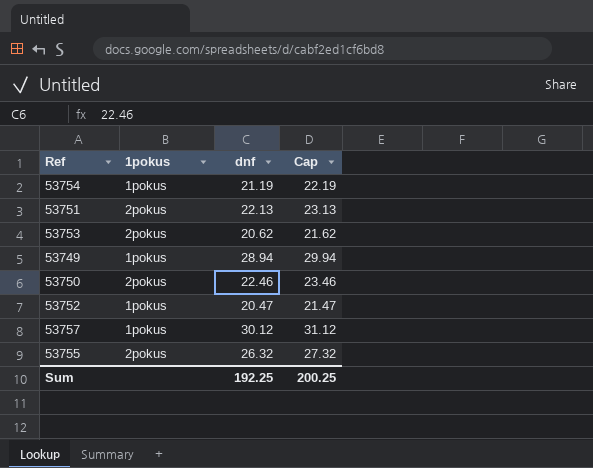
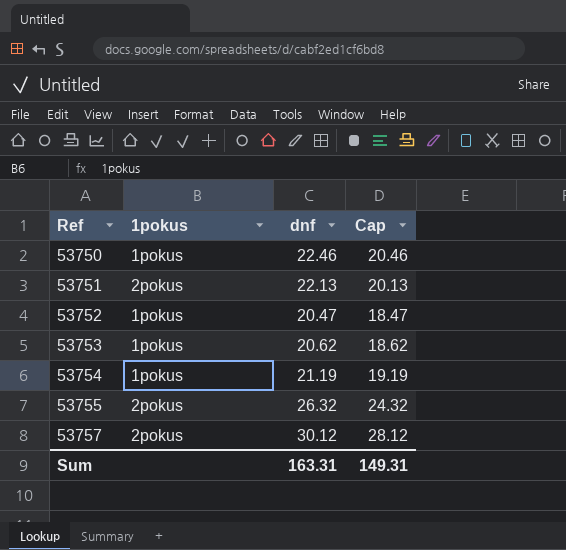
row order: none -> Ref ascending
column Cap | formula: [dnf] + 1 -> [dnf] - 2
row 53749: 1pokus | 28.94 | 29.94 -> none
53750 | 1pokus: 2pokus -> 1pokus
53753 | 1pokus: 2pokus -> 1pokus
53757 | 1pokus: 1pokus -> 2pokus
Sum | dnf: 192.25 -> 163.31
Sum | Cap: 200.25 -> 149.31

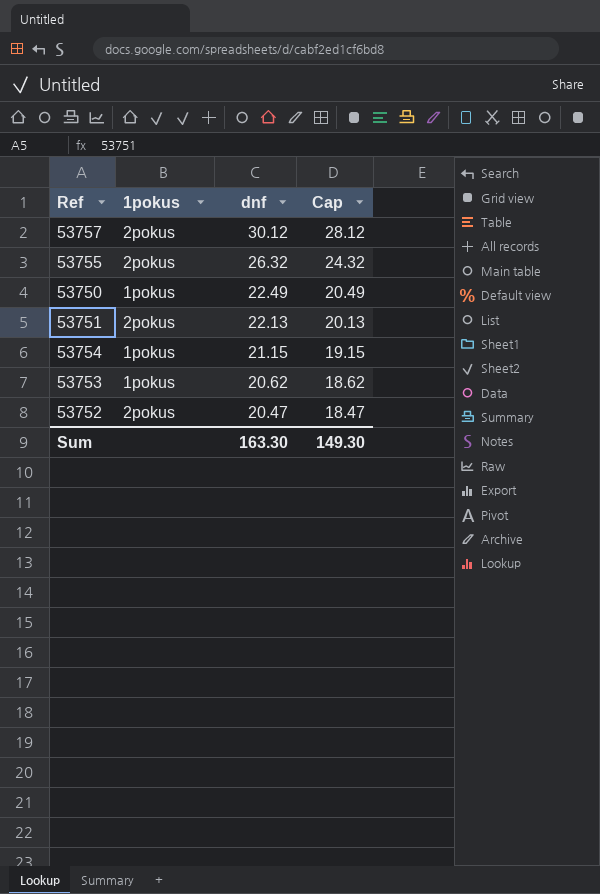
row order: Ref ascending -> dnf descending
53750 | dnf: 22.46 -> 22.49
53750 | Cap: 20.46 -> 20.49
53754 | dnf: 21.19 -> 21.15
53754 | Cap: 19.19 -> 19.15
53752 | 1pokus: 1pokus -> 2pokus
Sum | dnf: 163.31 -> 163.30
Sum | Cap: 149.31 -> 149.30

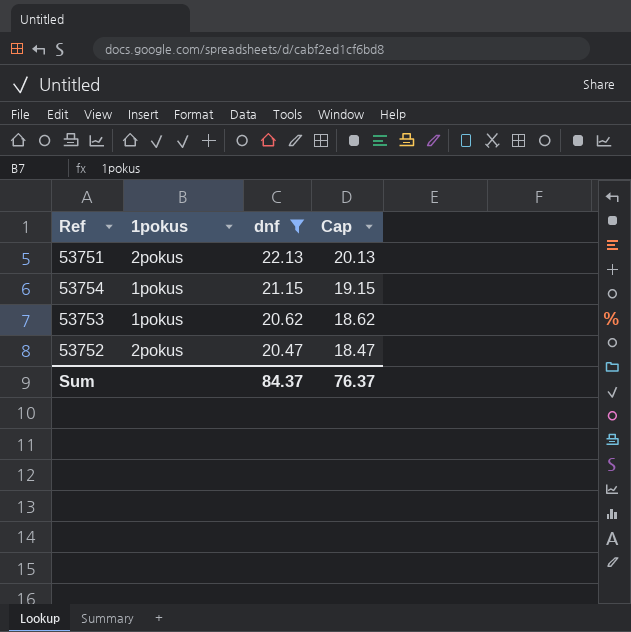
filter: none -> dnf <= 22.13
Sum | dnf: 163.30 -> 84.37
Sum | Cap: 149.30 -> 76.37

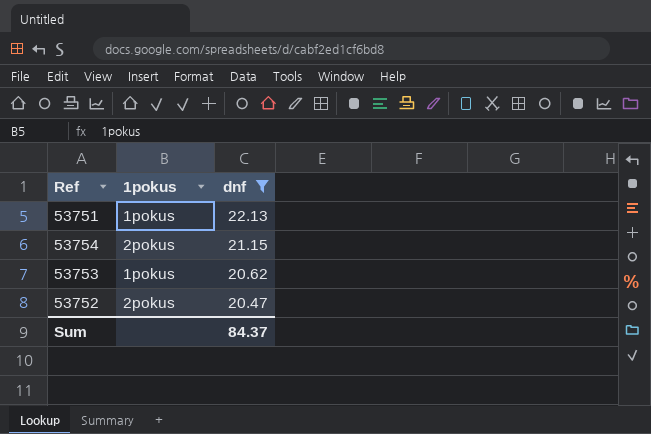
column Cap | formula: [dnf] - 2 -> none
53751 | 1pokus: 2pokus -> 1pokus
53754 | 1pokus: 1pokus -> 2pokus

